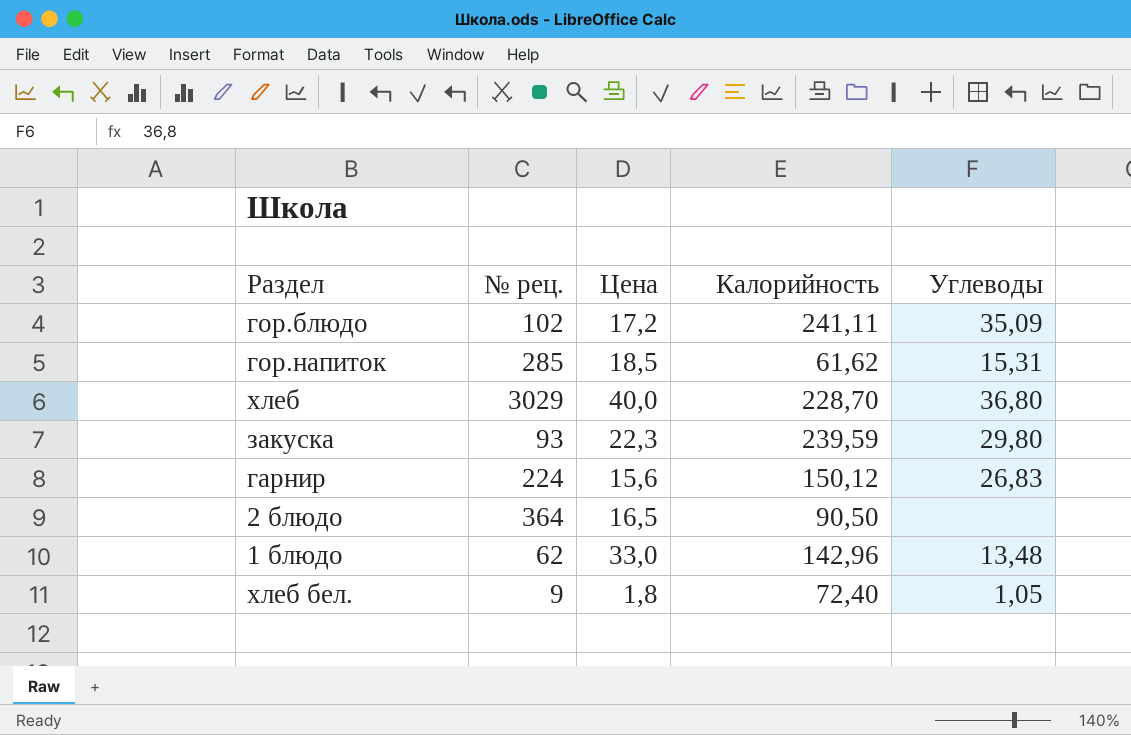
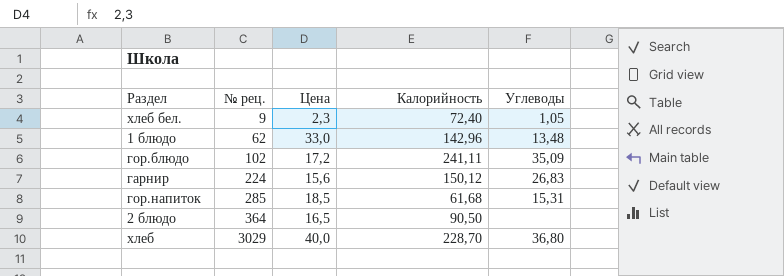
row order: none -> № рец. ascending
row закуска: 93 | 22,3 | 239,59 | 29,80 -> none
хлеб бел. | Цена: 1,8 -> 2,3
гор.напиток | Калорийность: 61,62 -> 61,68

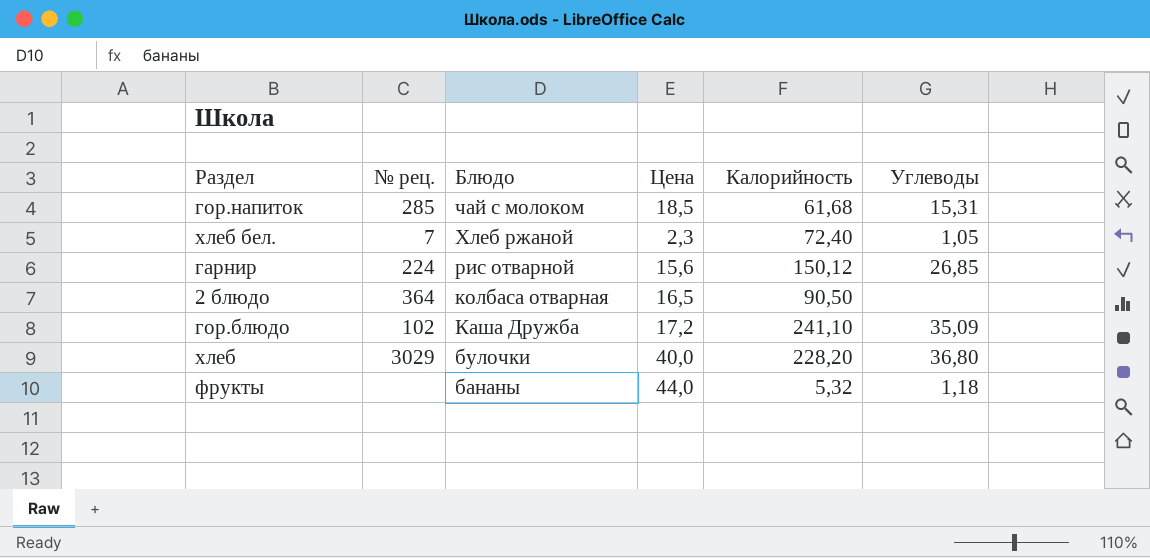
row order: № рец. ascending -> Блюдо descending
column Блюдо | position: none -> 3
row 1 блюдо: 62 | 33,0 | 142,96 | 13,48 -> none
хлеб бел. | № рец.: 9 -> 7
гарнир | Углеводы: 26,83 -> 26,85
гор.блюдо | Калорийность: 241,11 -> 241,10
хлеб | Калорийность: 228,70 -> 228,20
row фрукты: none -> none | бананы | 44,0 | 5,32 | 1,18

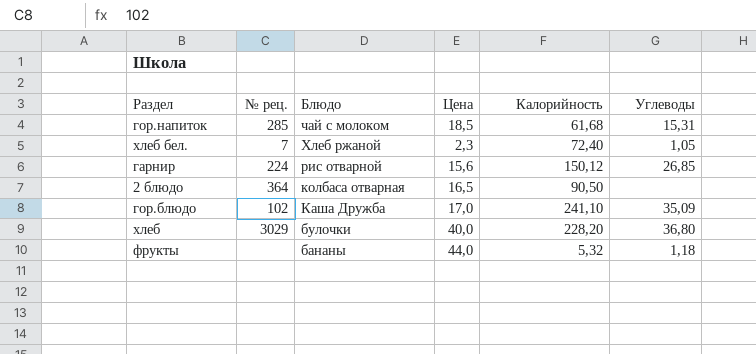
гор.блюдо | Цена: 17,2 -> 17,0

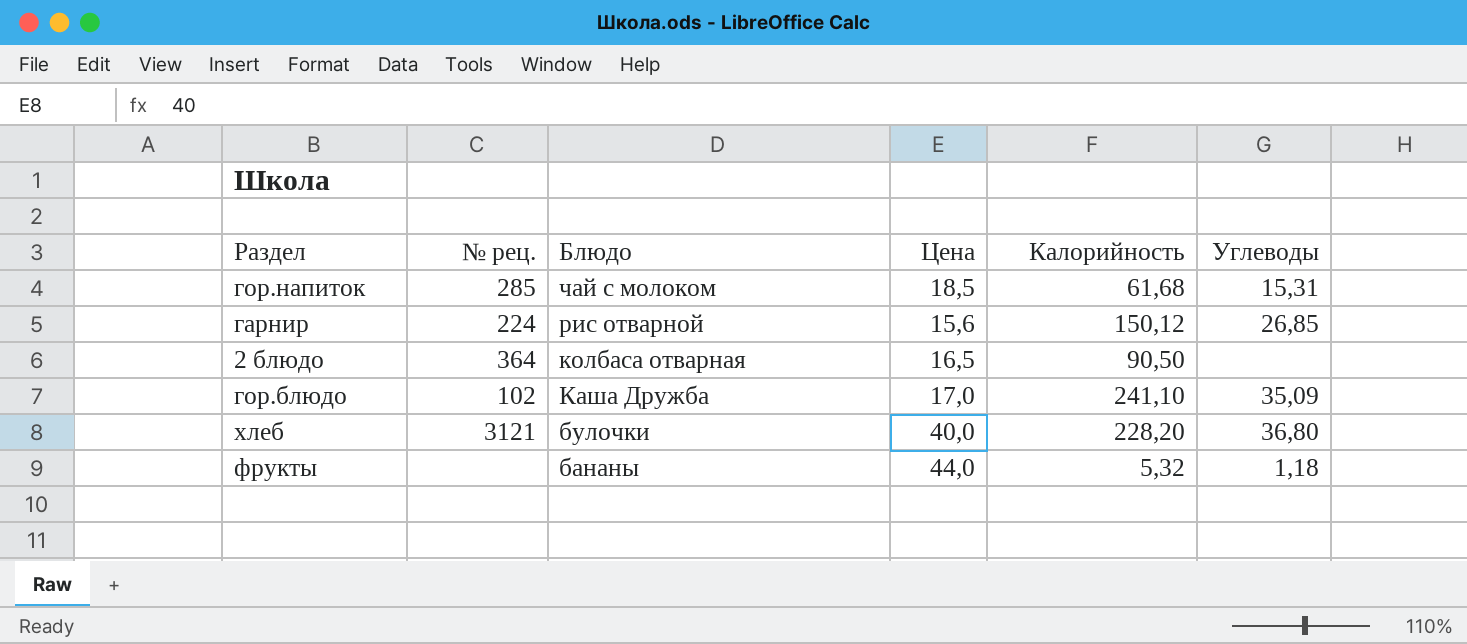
row хлеб бел.: 7 | Хлеб ржаной | 2,3 | 72,40 | 1,05 -> none
хлеб | № рец.: 3029 -> 3121

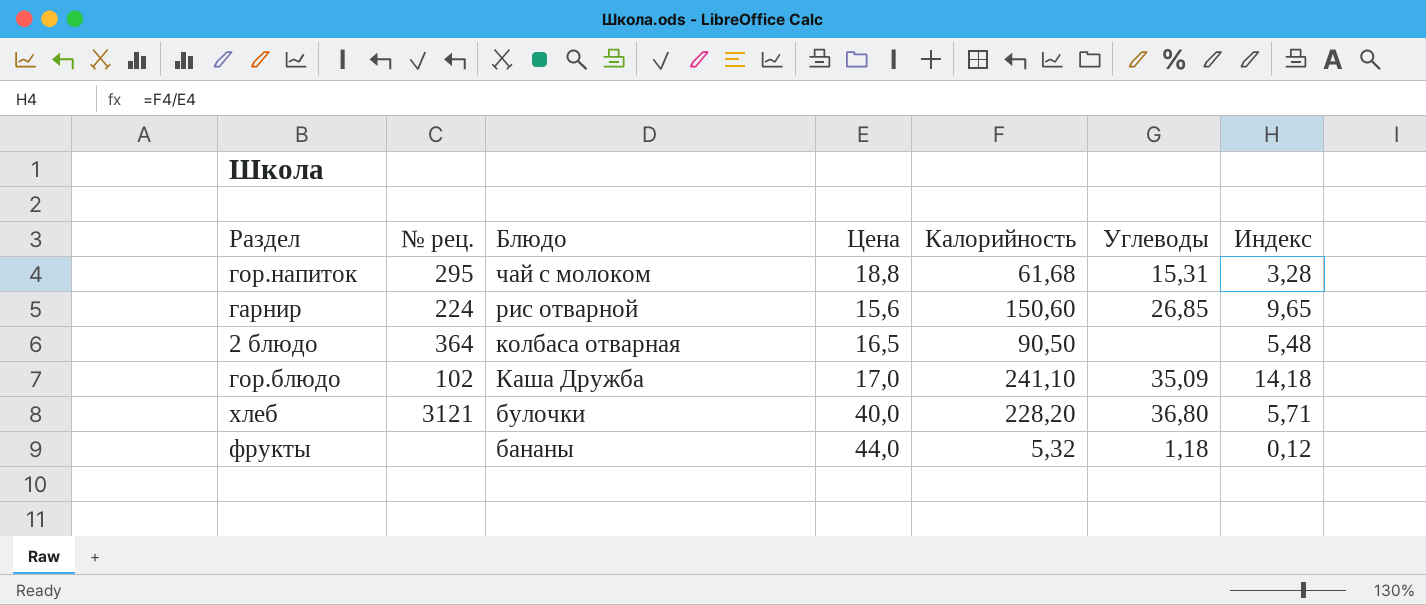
column Индекс | formula: none -> [Калорийность] / [Цена]
гор.напиток | № рец.: 285 -> 295
гор.напиток | Цена: 18,5 -> 18,8
гарнир | Калорийность: 150,12 -> 150,60

